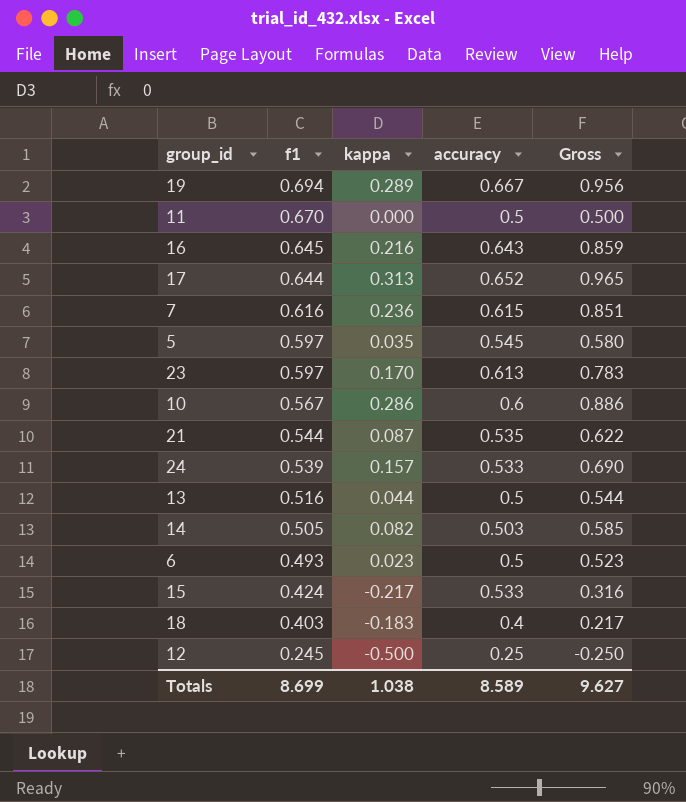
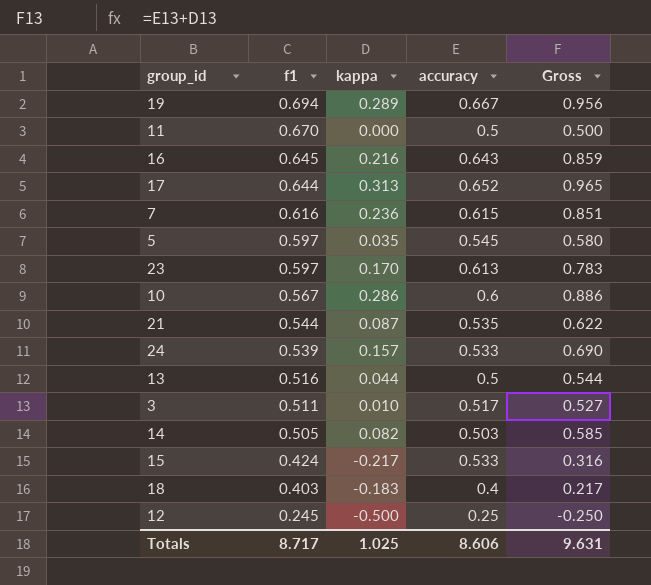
row 6: 0.493 | 0.023 | 0.5 | 0.523 -> none
row 3: none -> 0.511 | 0.010 | 0.517 | 0.527
Totals | f1: 8.699 -> 8.717
Totals | kappa: 1.038 -> 1.025
Totals | accuracy: 8.589 -> 8.606
Totals | Gross: 9.627 -> 9.631

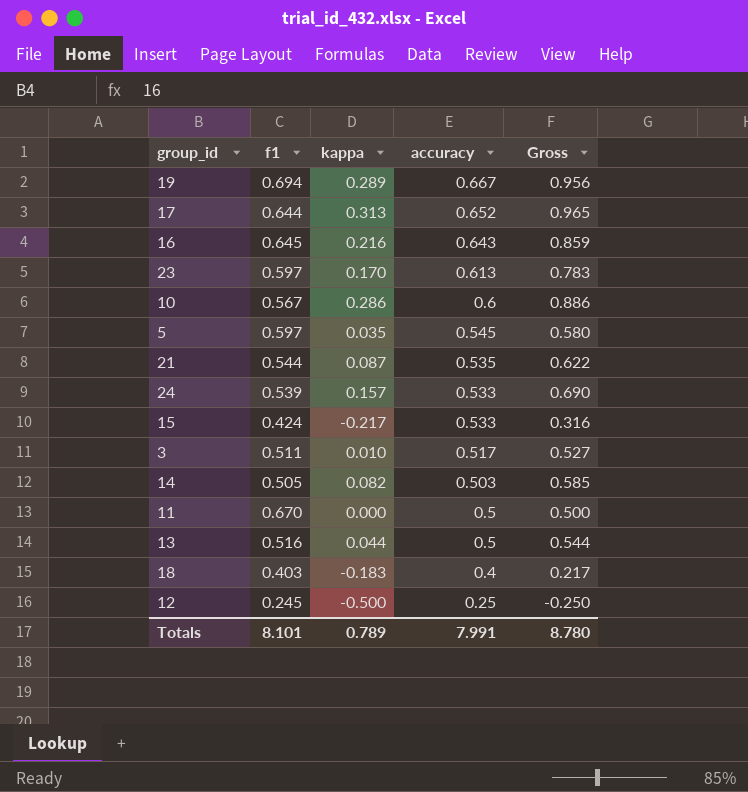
row order: f1 descending -> accuracy descending
row 7: 0.616 | 0.236 | 0.615 | 0.851 -> none
Totals | f1: 8.717 -> 8.101
Totals | kappa: 1.025 -> 0.789
Totals | accuracy: 8.606 -> 7.991
Totals | Gross: 9.631 -> 8.780

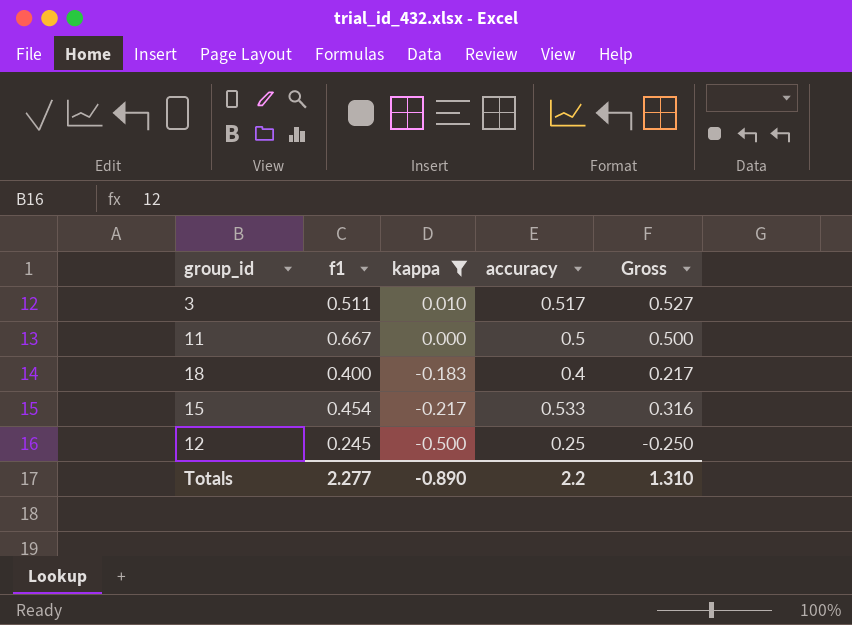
filter: none -> kappa <= 0.010
row order: accuracy descending -> kappa descending
11 | f1: 0.670 -> 0.667
18 | f1: 0.403 -> 0.400
15 | f1: 0.424 -> 0.454
Totals | f1: 8.101 -> 2.277
Totals | kappa: 0.789 -> -0.890
Totals | accuracy: 7.991 -> 2.2
Totals | Gross: 8.780 -> 1.310

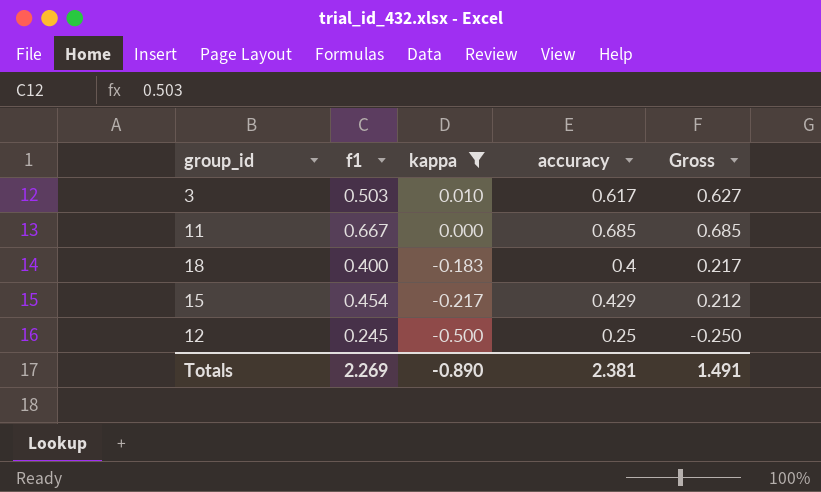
3 | f1: 0.511 -> 0.503
3 | accuracy: 0.517 -> 0.617
3 | Gross: 0.527 -> 0.627
11 | accuracy: 0.5 -> 0.685
11 | Gross: 0.500 -> 0.685
15 | accuracy: 0.533 -> 0.429
15 | Gross: 0.316 -> 0.212
Totals | f1: 2.277 -> 2.269
Totals | accuracy: 2.2 -> 2.381
Totals | Gross: 1.310 -> 1.491

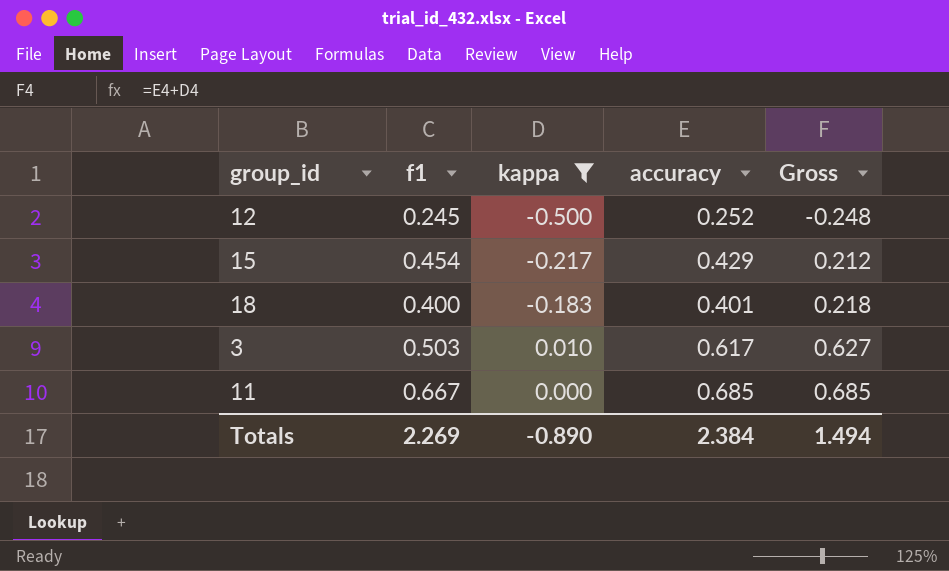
row order: kappa descending -> Gross ascending
12 | accuracy: 0.25 -> 0.252
12 | Gross: -0.250 -> -0.248
18 | accuracy: 0.4 -> 0.401
18 | Gross: 0.217 -> 0.218
Totals | accuracy: 2.381 -> 2.384
Totals | Gross: 1.491 -> 1.494

